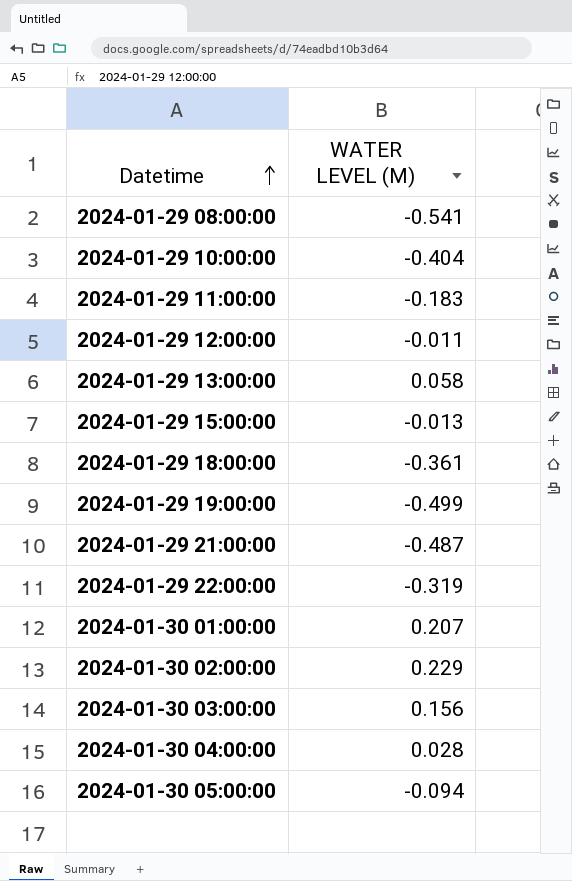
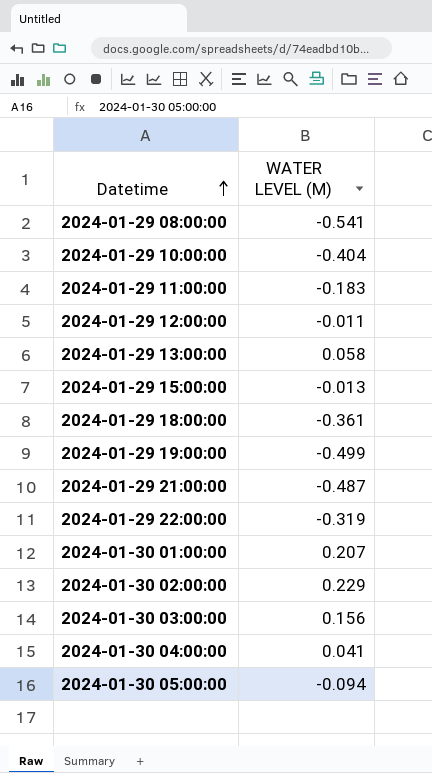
2024-01-30 04:00:00 | WATER LEVEL (M): 0.028 -> 0.041

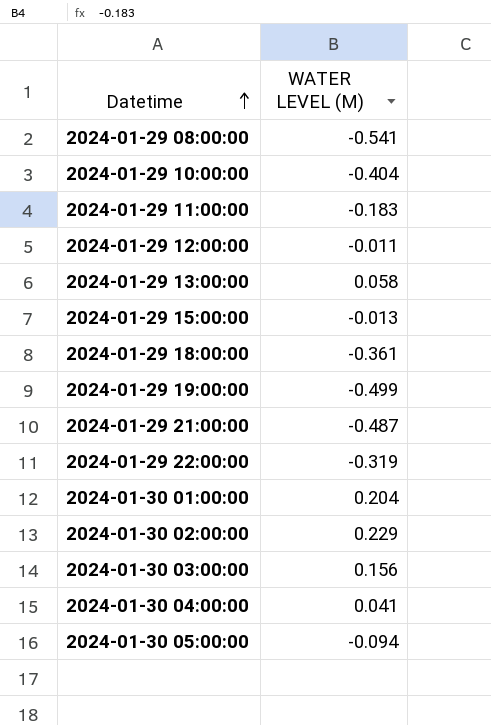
2024-01-30 01:00:00 | WATER LEVEL (M): 0.207 -> 0.204

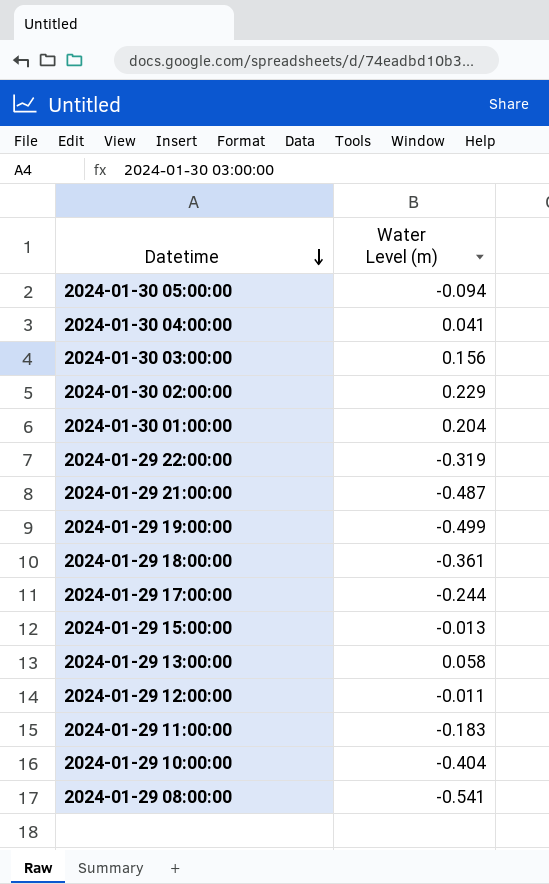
row order: Datetime ascending -> Datetime descending
column name: WATER LEVEL (M) -> Water Level (m)
row 2024-01-29 17:00:00: none -> -0.244

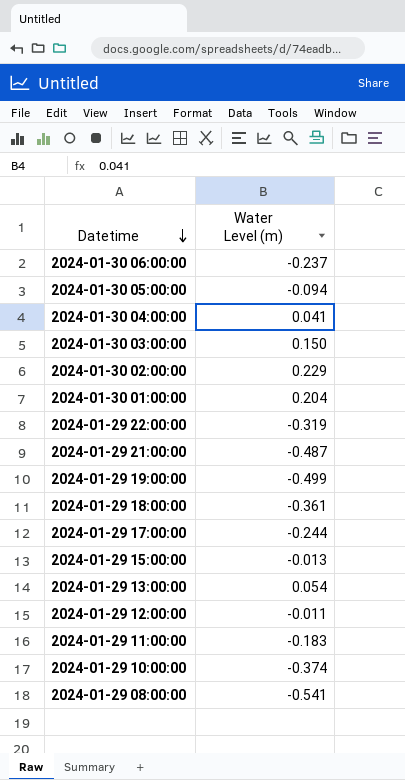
row 2024-01-30 06:00:00: none -> -0.237
2024-01-30 03:00:00 | Water Level (m): 0.156 -> 0.150
2024-01-29 13:00:00 | Water Level (m): 0.058 -> 0.054
2024-01-29 10:00:00 | Water Level (m): -0.404 -> -0.374

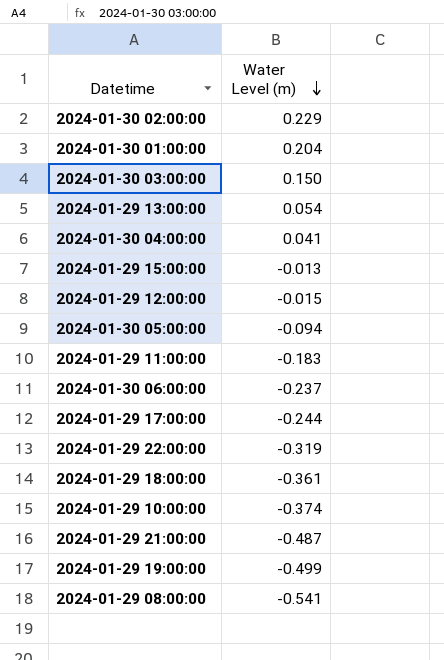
row order: Datetime descending -> Water Level (m) descending
2024-01-29 12:00:00 | Water Level (m): -0.011 -> -0.015

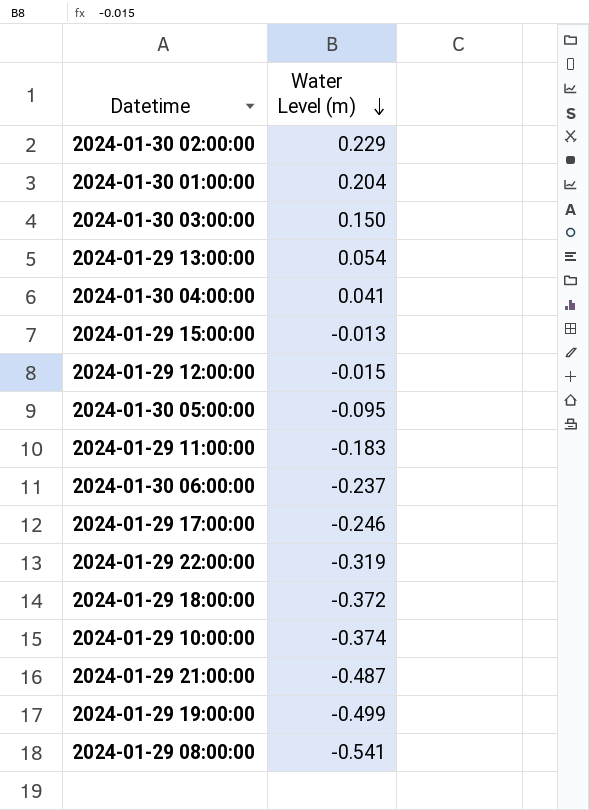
2024-01-30 05:00:00 | Water Level (m): -0.094 -> -0.095
2024-01-29 17:00:00 | Water Level (m): -0.244 -> -0.246
2024-01-29 18:00:00 | Water Level (m): -0.361 -> -0.372

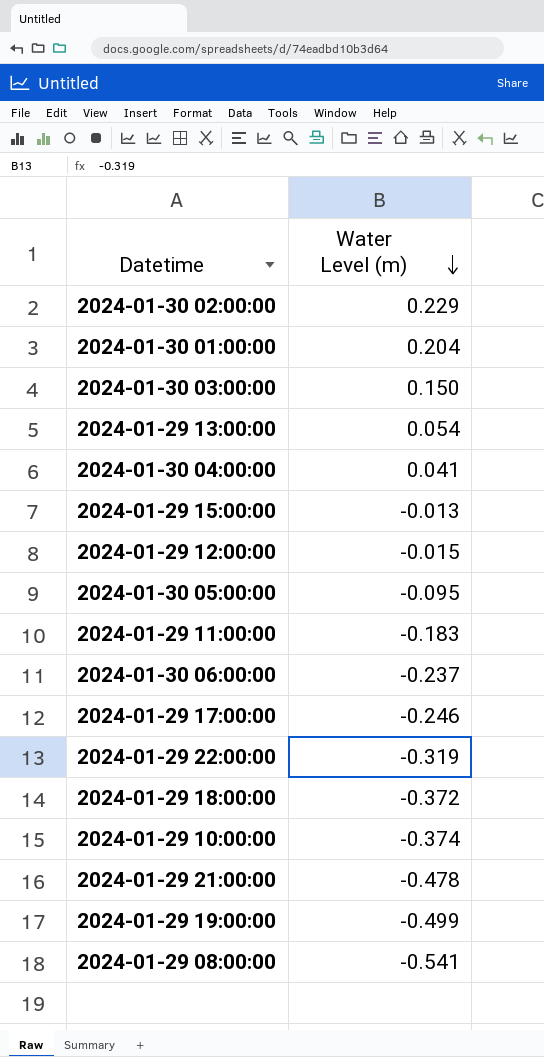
2024-01-29 21:00:00 | Water Level (m): -0.487 -> -0.478

